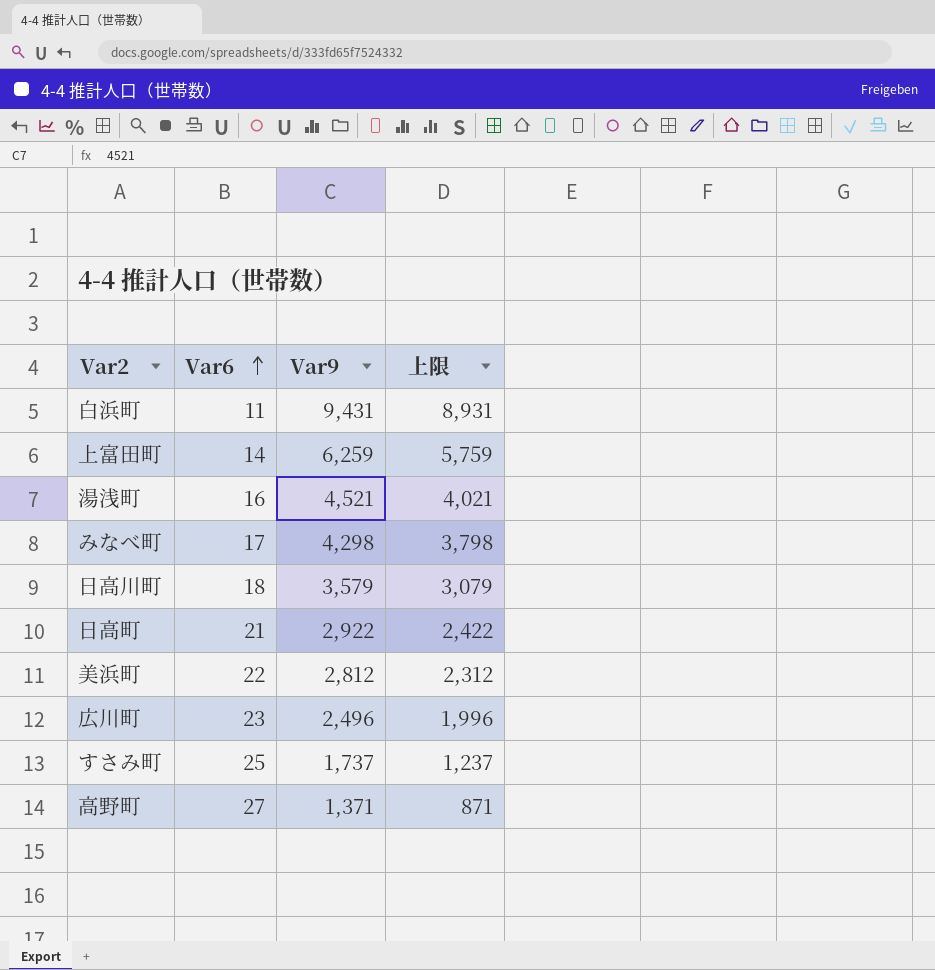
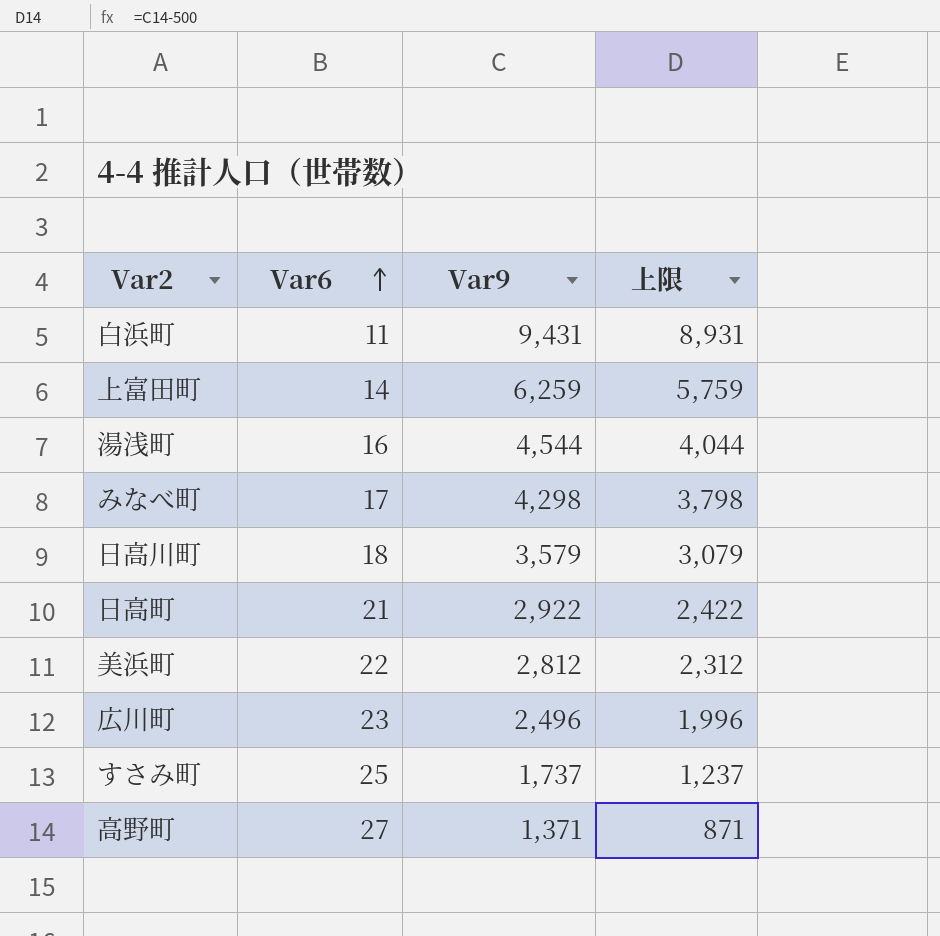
湯浅町 | Var9: 4,521 -> 4,544
湯浅町 | 上限: 4,021 -> 4,044

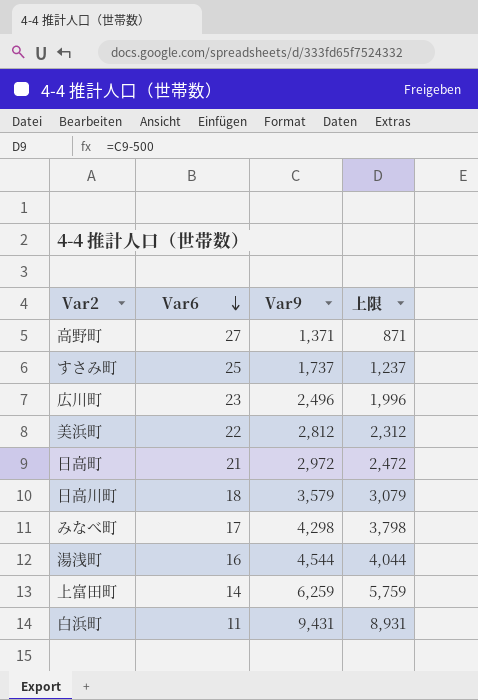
row order: Var6 ascending -> Var6 descending
日高町 | Var9: 2,922 -> 2,972
日高町 | 上限: 2,422 -> 2,472

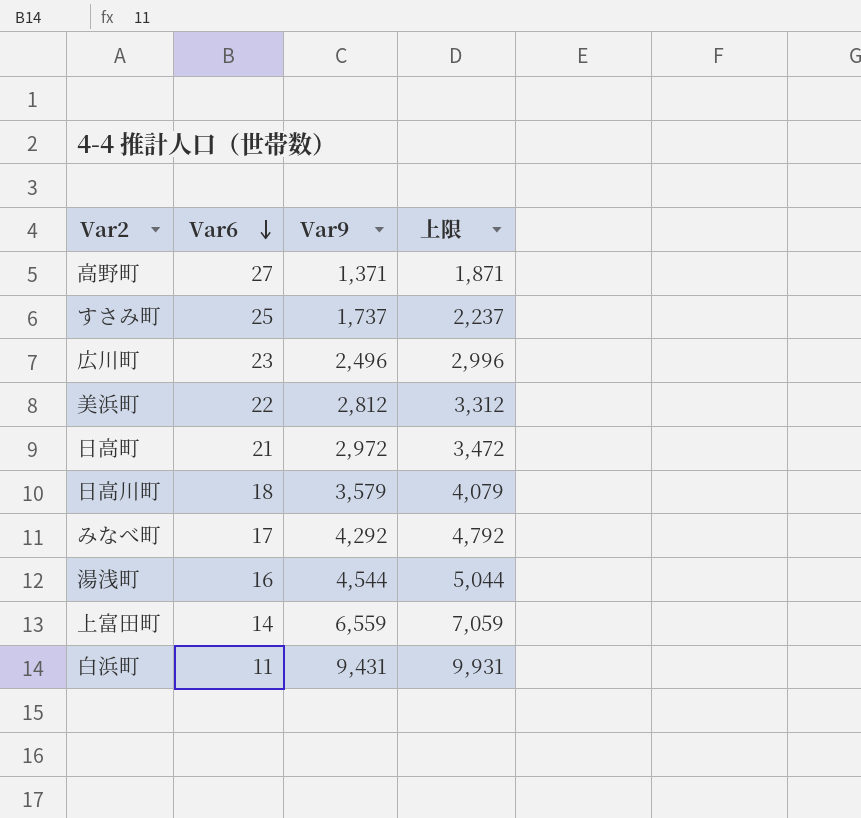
column 上限 | formula: [Var9] - 500 -> [Var9] + 500
みなべ町 | Var9: 4,298 -> 4,292
上富田町 | Var9: 6,259 -> 6,559

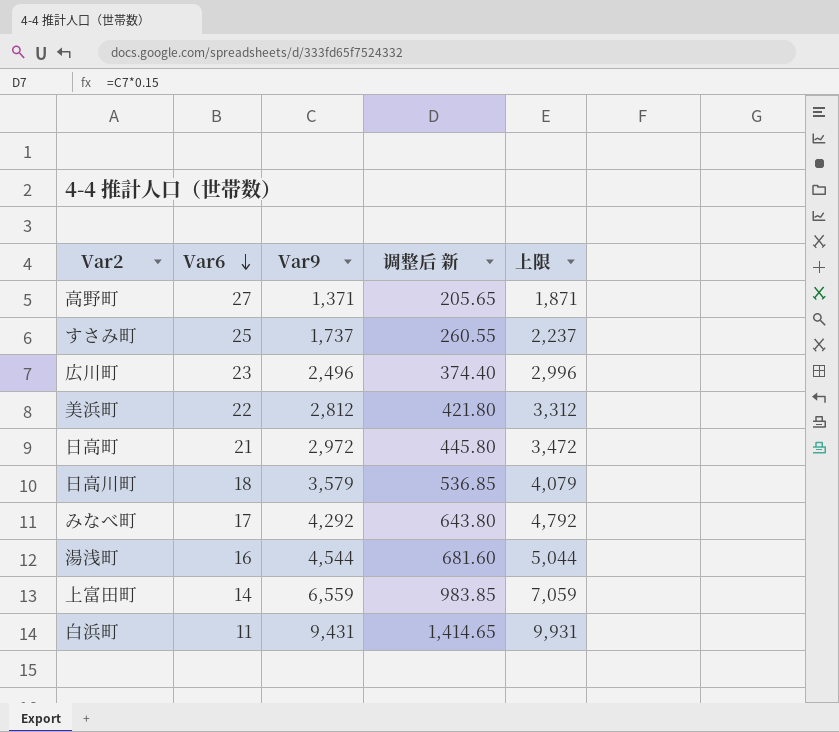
column 调整后 新 | formula: none -> [Var9] * 0.15

